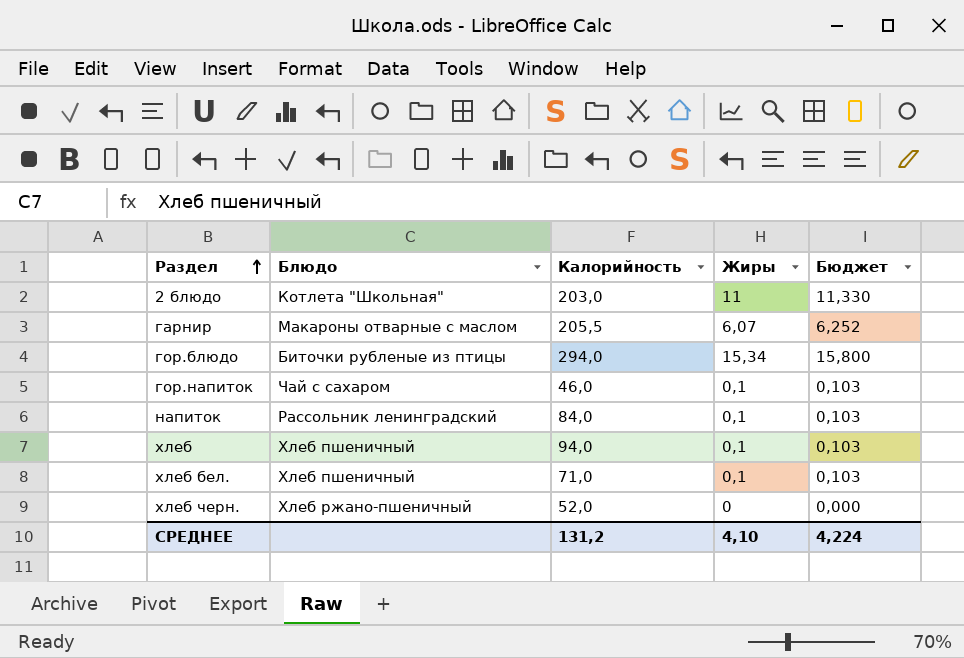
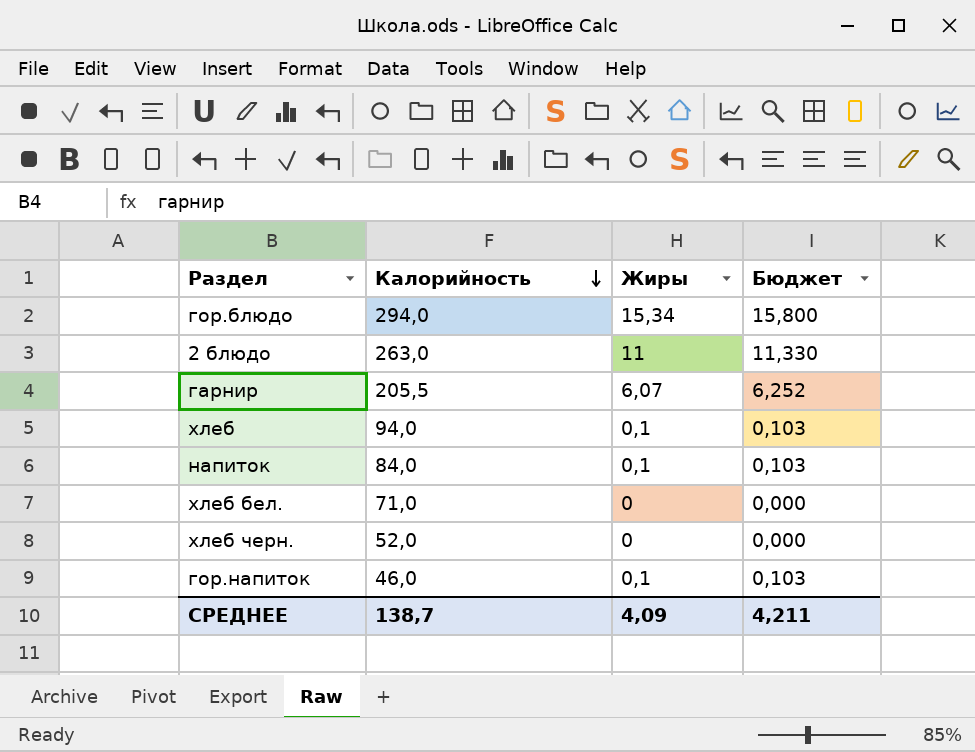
row order: Раздел ascending -> Калорийность descending
column Блюдо | position: 2 -> none
2 блюдо | Калорийность: 203,0 -> 263,0
хлеб бел. | Жиры: 0,1 -> 0
хлеб бел. | Бюджет: 0,103 -> 0,000
СРЕДНЕЕ | Калорийность: 131,2 -> 138,7
СРЕДНЕЕ | Жиры: 4,10 -> 4,09
СРЕДНЕЕ | Бюджет: 4,224 -> 4,211

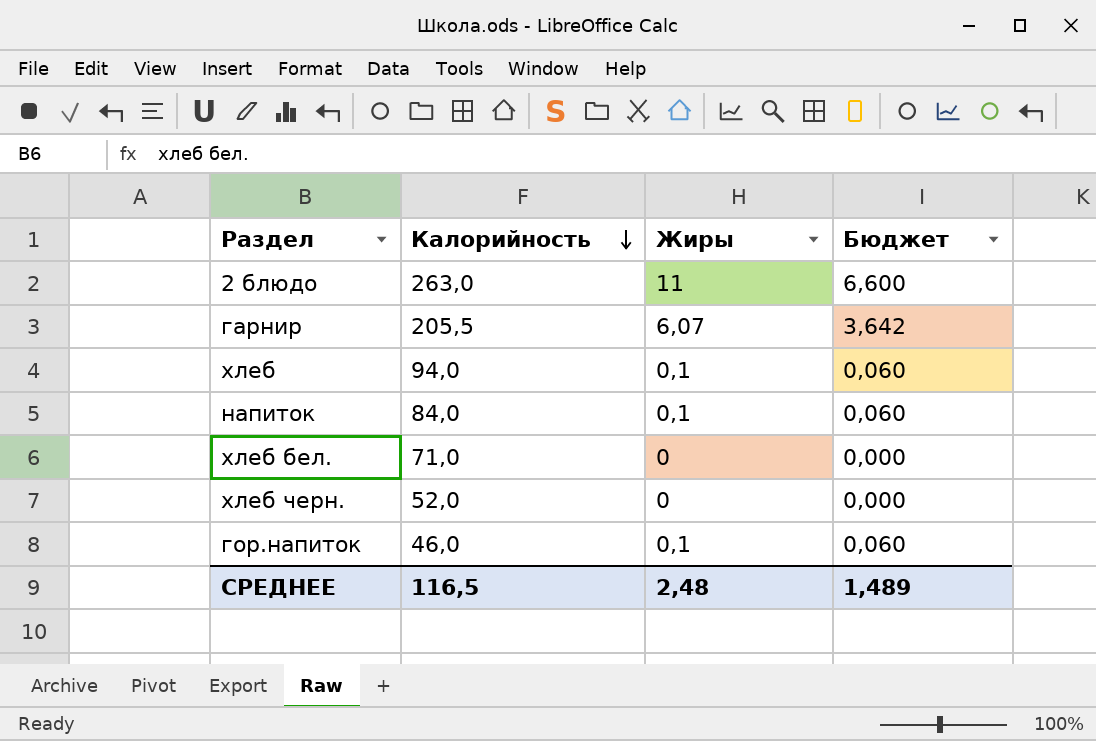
column Бюджет | formula: [Жиры] * 1,03 -> [Жиры] * 0,6
row гор.блюдо: 294,0 | 15,34 | 15,800 -> none
СРЕДНЕЕ | Калорийность: 138,7 -> 116,5
СРЕДНЕЕ | Жиры: 4,09 -> 2,48
СРЕДНЕЕ | Бюджет: 4,211 -> 1,489

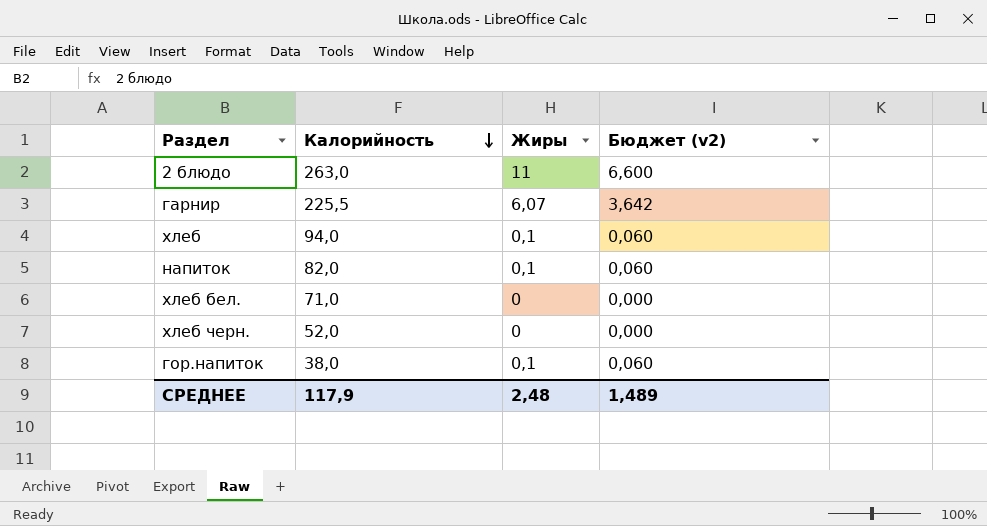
column name: Бюджет -> Бюджет (v2)
гарнир | Калорийность: 205,5 -> 225,5
напиток | Калорийность: 84,0 -> 82,0
гор.напиток | Калорийность: 46,0 -> 38,0
СРЕДНЕЕ | Калорийность: 116,5 -> 117,9

